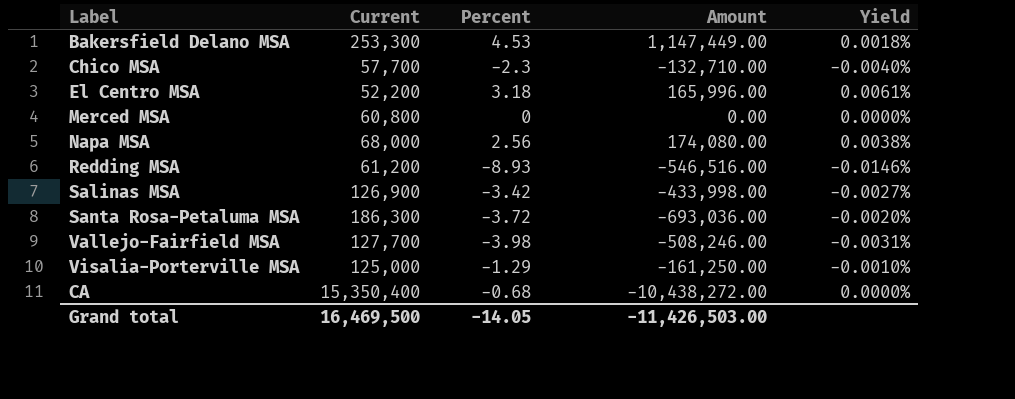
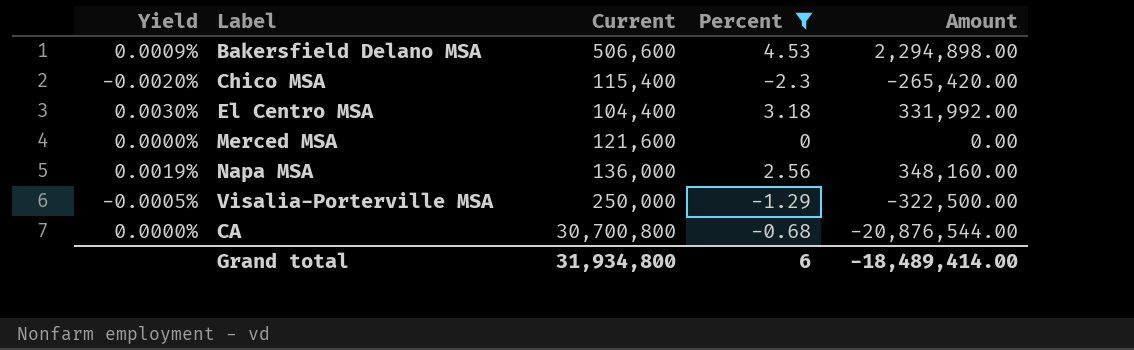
filter: none -> Percent >= -2.3
column Yield | position: 5 -> 1
Bakersfield Delano MSA | Yield: 0.0018% -> 0.0009%
Bakersfield Delano MSA | Current: 253,300 -> 506,600
Bakersfield Delano MSA | Amount: 1,147,449.00 -> 2,294,898.00
Chico MSA | Yield: -0.0040% -> -0.0020%
Chico MSA | Current: 57,700 -> 115,400
Chico MSA | Amount: -132,710.00 -> -265,420.00
El Centro MSA | Yield: 0.0061% -> 0.0030%
El Centro MSA | Current: 52,200 -> 104,400
El Centro MSA | Amount: 165,996.00 -> 331,992.00
Merced MSA | Current: 60,800 -> 121,600
Napa MSA | Yield: 0.0038% -> 0.0019%
Napa MSA | Current: 68,000 -> 136,000
Napa MSA | Amount: 174,080.00 -> 348,160.00
Visalia-Porterville MSA | Yield: -0.0010% -> -0.0005%
Visalia-Porterville MSA | Current: 125,000 -> 250,000
Visalia-Porterville MSA | Amount: -161,250.00 -> -322,500.00
CA | Current: 15,350,400 -> 30,700,800
CA | Amount: -10,438,272.00 -> -20,876,544.00
Grand total | Current: 16,469,500 -> 31,934,800
Grand total | Percent: -14.05 -> 6
Grand total | Amount: -11,426,503.00 -> -18,489,414.00

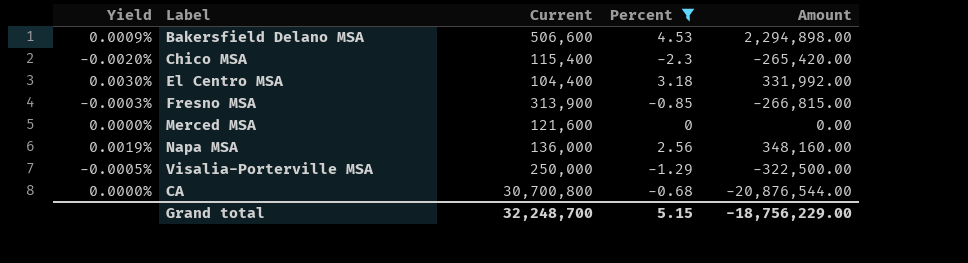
row Fresno MSA: none -> -0.0003% | 313,900 | -0.85 | -266,815.00
Grand total | Current: 31,934,800 -> 32,248,700
Grand total | Percent: 6 -> 5.15
Grand total | Amount: -18,489,414.00 -> -18,756,229.00

